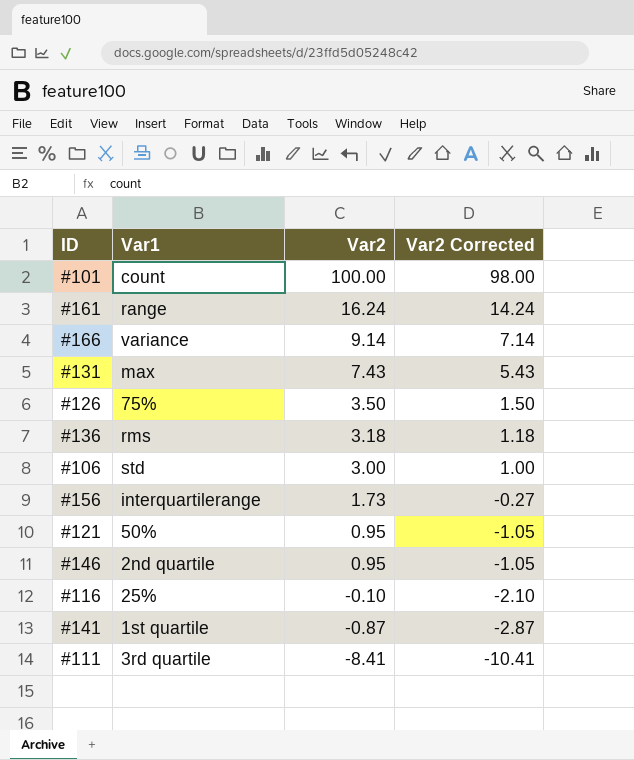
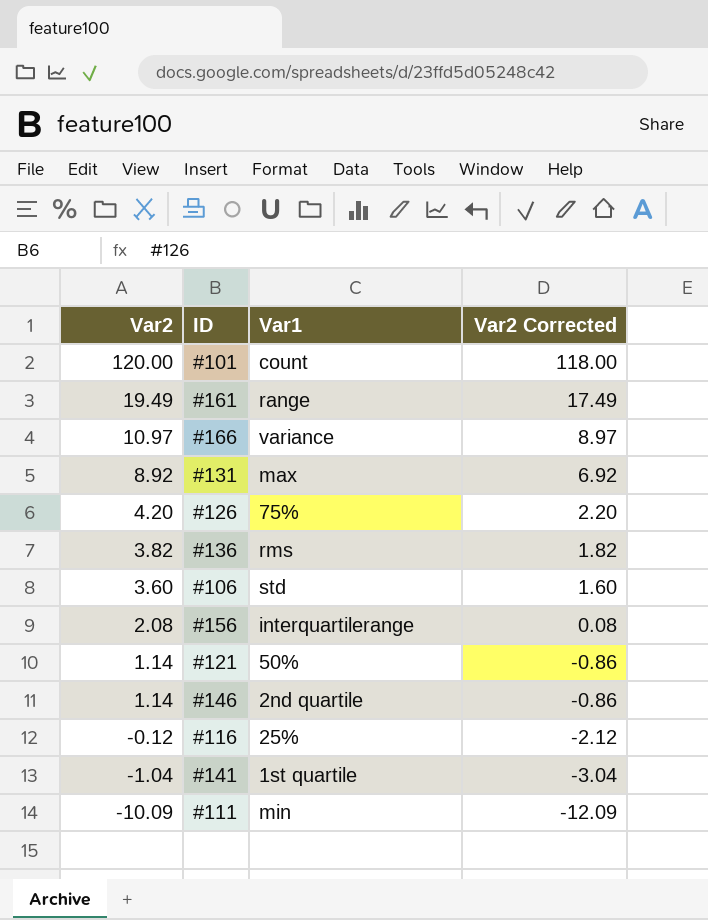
column Var2 | position: 3 -> 1
#101 | Var2: 100.00 -> 120.00
#101 | Var2 Corrected: 98.00 -> 118.00
#161 | Var2: 16.24 -> 19.49
#161 | Var2 Corrected: 14.24 -> 17.49
#166 | Var2: 9.14 -> 10.97
#166 | Var2 Corrected: 7.14 -> 8.97
#131 | Var2: 7.43 -> 8.92
#131 | Var2 Corrected: 5.43 -> 6.92
#126 | Var2: 3.50 -> 4.20
#126 | Var2 Corrected: 1.50 -> 2.20
#136 | Var2: 3.18 -> 3.82
#136 | Var2 Corrected: 1.18 -> 1.82
#106 | Var2: 3.00 -> 3.60
#106 | Var2 Corrected: 1.00 -> 1.60
#156 | Var2: 1.73 -> 2.08
#156 | Var2 Corrected: -0.27 -> 0.08
#121 | Var2: 0.95 -> 1.14
#121 | Var2 Corrected: -1.05 -> -0.86
#146 | Var2: 0.95 -> 1.14
#146 | Var2 Corrected: -1.05 -> -0.86
#116 | Var2: -0.10 -> -0.12
#116 | Var2 Corrected: -2.10 -> -2.12
#141 | Var2: -0.87 -> -1.04
#141 | Var2 Corrected: -2.87 -> -3.04
#111 | Var2: -8.41 -> -10.09
#111 | Var1: 3rd quartile -> min
#111 | Var2 Corrected: -10.41 -> -12.09

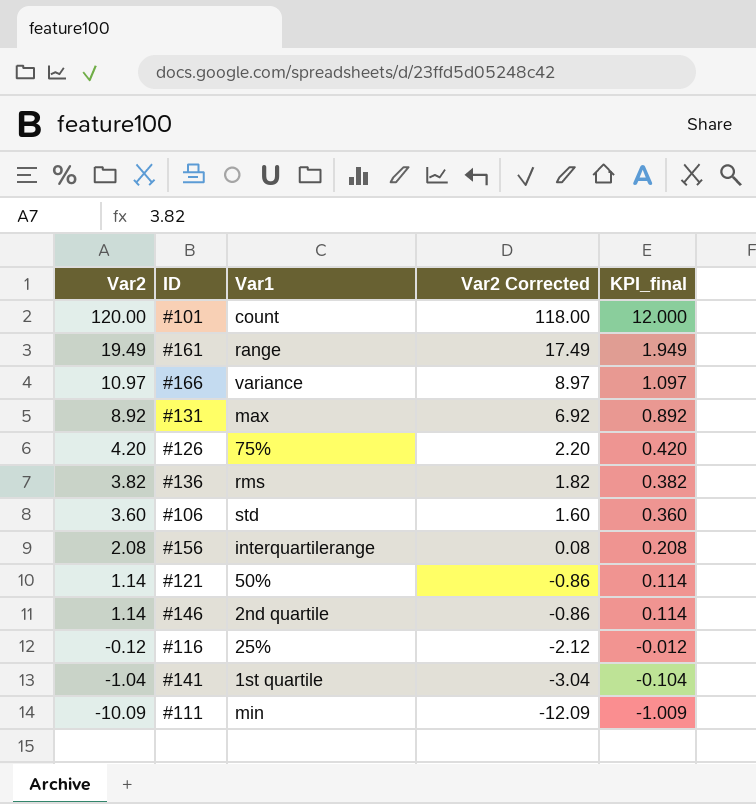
column KPI_final | formula: none -> [Var2] * 0.1

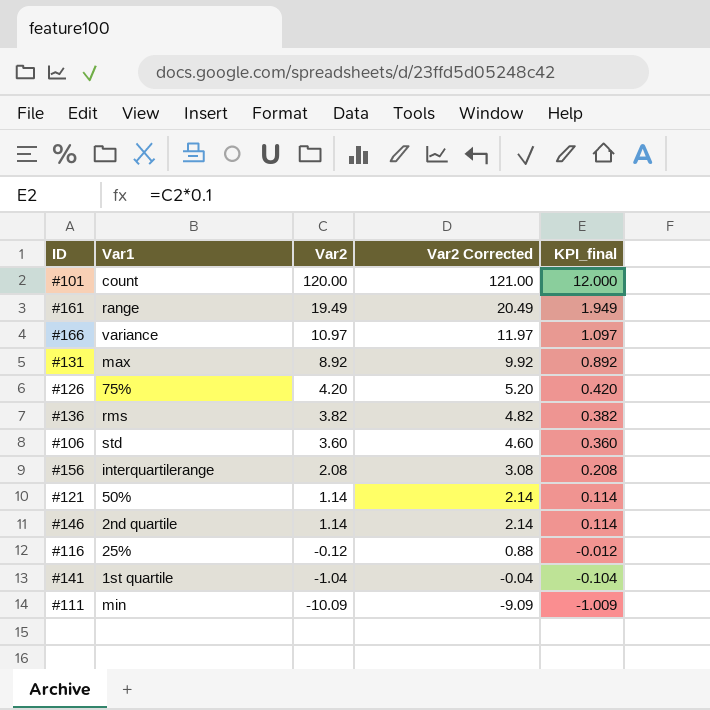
column Var2 | position: 1 -> 3
column Var2 Corrected | formula: [Var2] - 2 -> [Var2] + 1

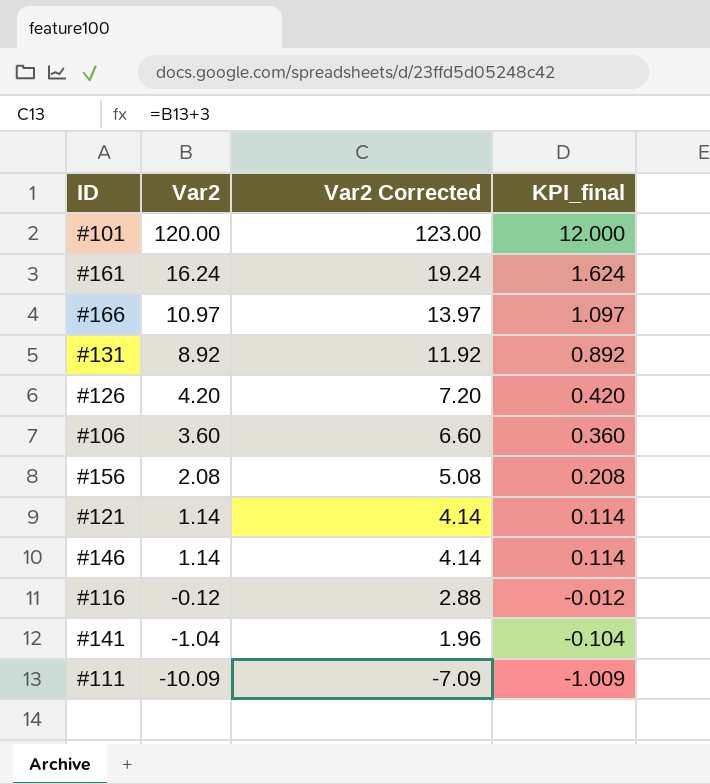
column Var1 | position: 2 -> none
column Var2 Corrected | formula: [Var2] + 1 -> [Var2] + 3
row #136: rms | 3.82 | 4.82 | 0.382 -> none
#161 | Var2: 19.49 -> 16.24
#161 | KPI_final: 1.949 -> 1.624

